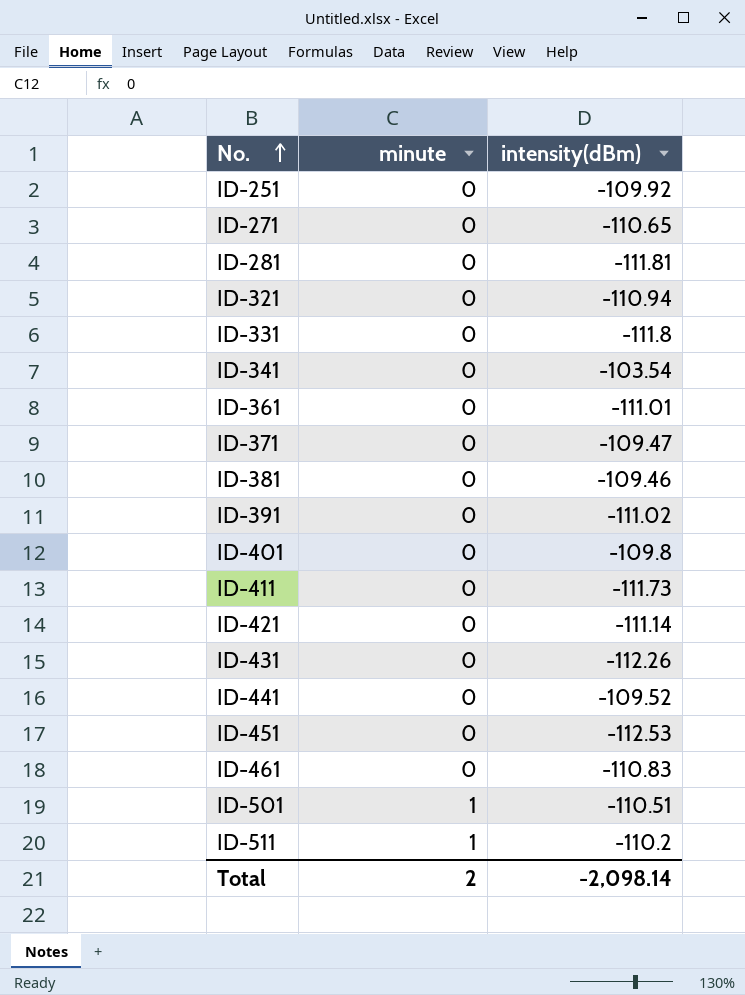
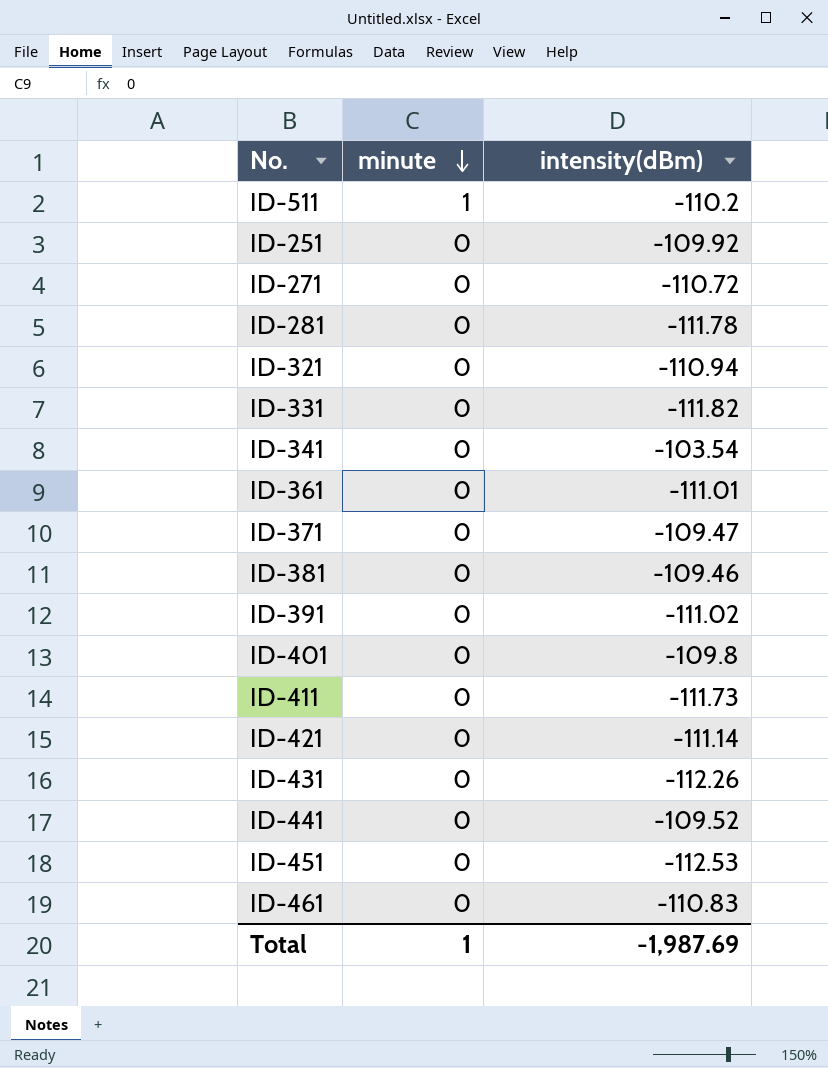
row order: No. ascending -> minute descending
row ID-501: 1 | -110.51 -> none
ID-271 | intensity(dBm): -110.65 -> -110.72
ID-281 | intensity(dBm): -111.81 -> -111.78
ID-331 | intensity(dBm): -111.8 -> -111.82
Total | minute: 2 -> 1
Total | intensity(dBm): -2,098.14 -> -1,987.69

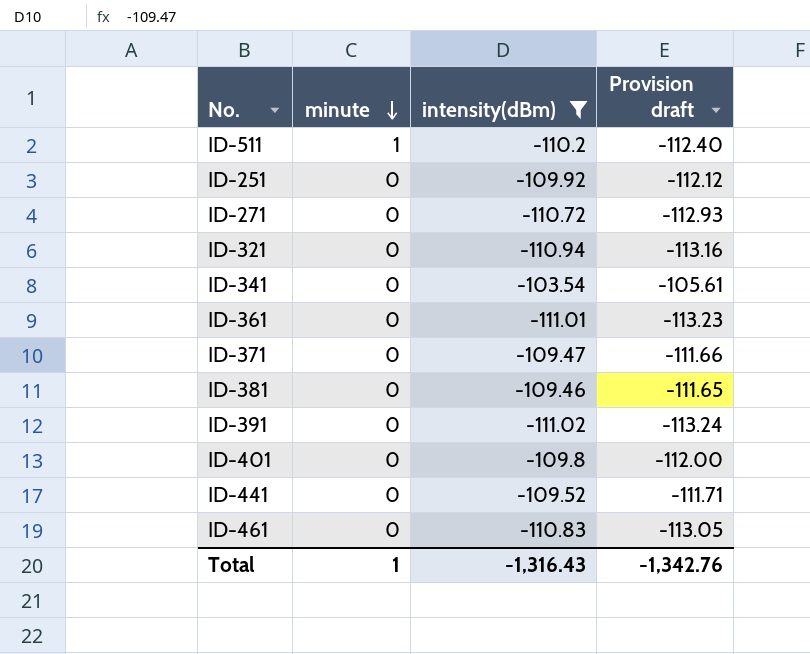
filter: none -> intensity(dBm) >= -111.02
column Provision draft | formula: none -> [intensity(dBm)] * 1.02
Total | intensity(dBm): -1,987.69 -> -1,316.43

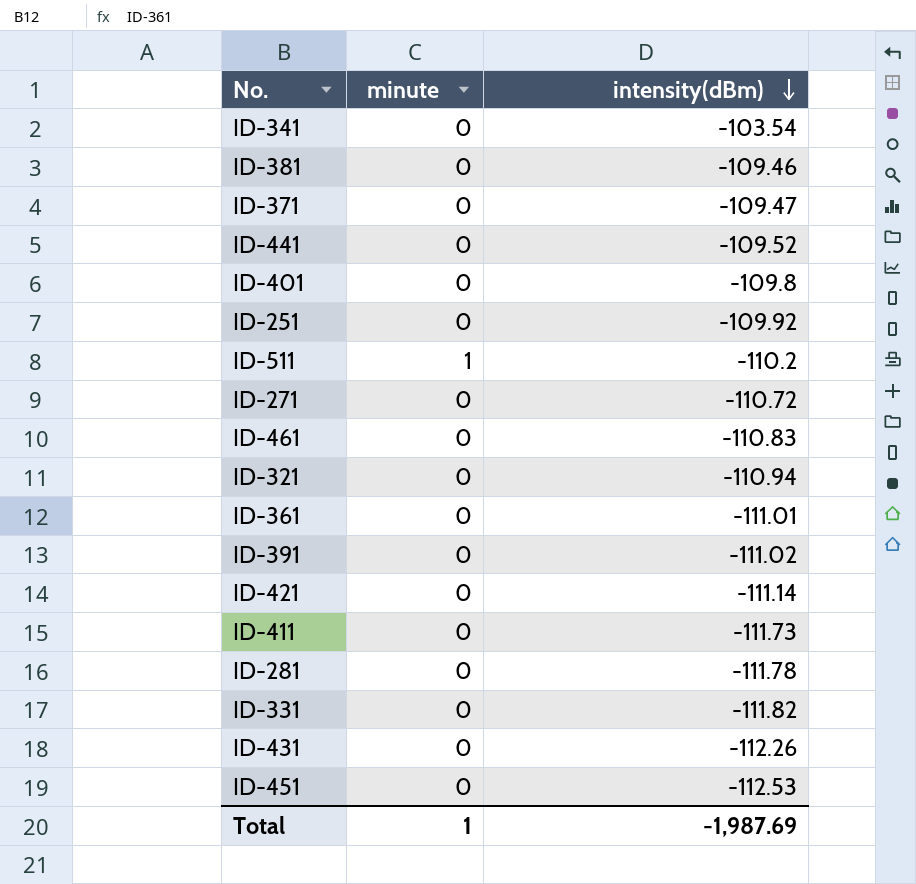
filter: intensity(dBm) >= -111.02 -> none
row order: minute descending -> intensity(dBm) descending
column Provision draft | formula: [intensity(dBm)] * 1.02 -> none
Total | intensity(dBm): -1,316.43 -> -1,987.69

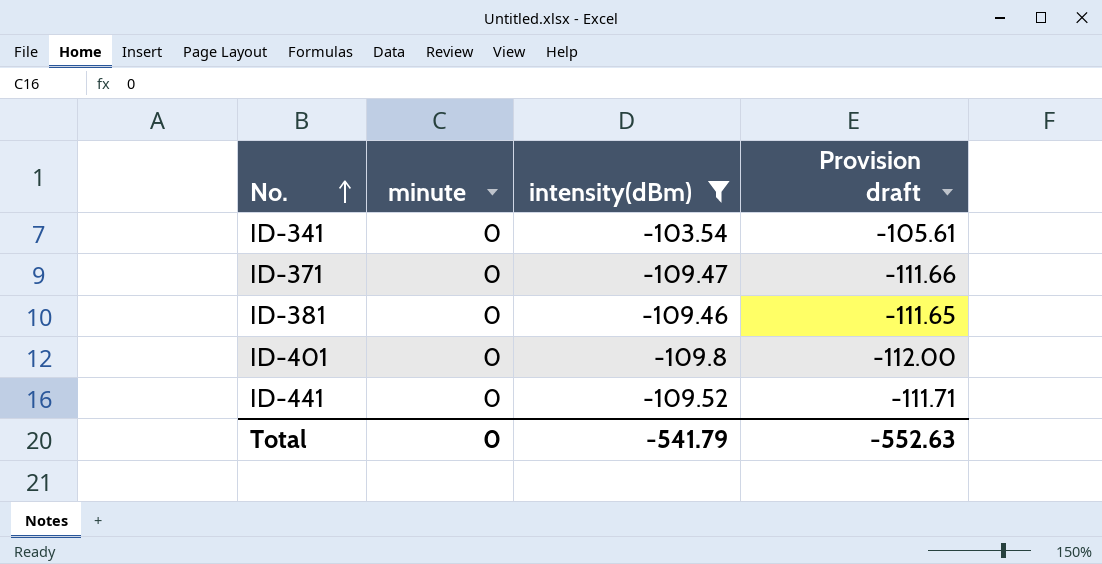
filter: none -> intensity(dBm) >= -109.8
row order: intensity(dBm) descending -> No. ascending
column Provision draft | formula: none -> [intensity(dBm)] * 1.02
Total | minute: 1 -> 0
Total | intensity(dBm): -1,987.69 -> -541.79

